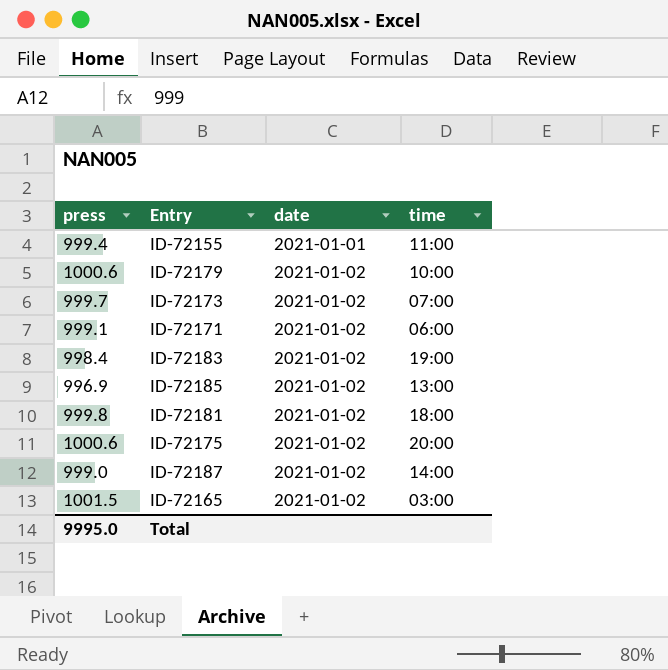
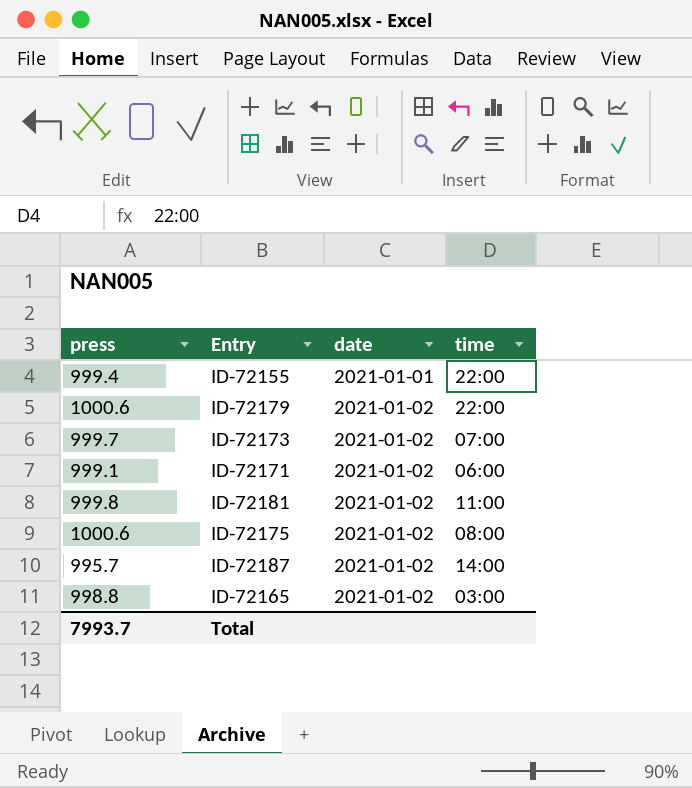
row ID-72183: 998.4 | 2021-01-02 | 19:00 -> none
row ID-72185: 996.9 | 2021-01-02 | 13:00 -> none
ID-72155 | time: 11:00 -> 22:00
ID-72179 | time: 10:00 -> 22:00
ID-72181 | time: 18:00 -> 11:00
ID-72175 | time: 20:00 -> 08:00
ID-72187 | press: 999.0 -> 995.7
ID-72165 | press: 1001.5 -> 998.8
Total | press: 9995.0 -> 7993.7

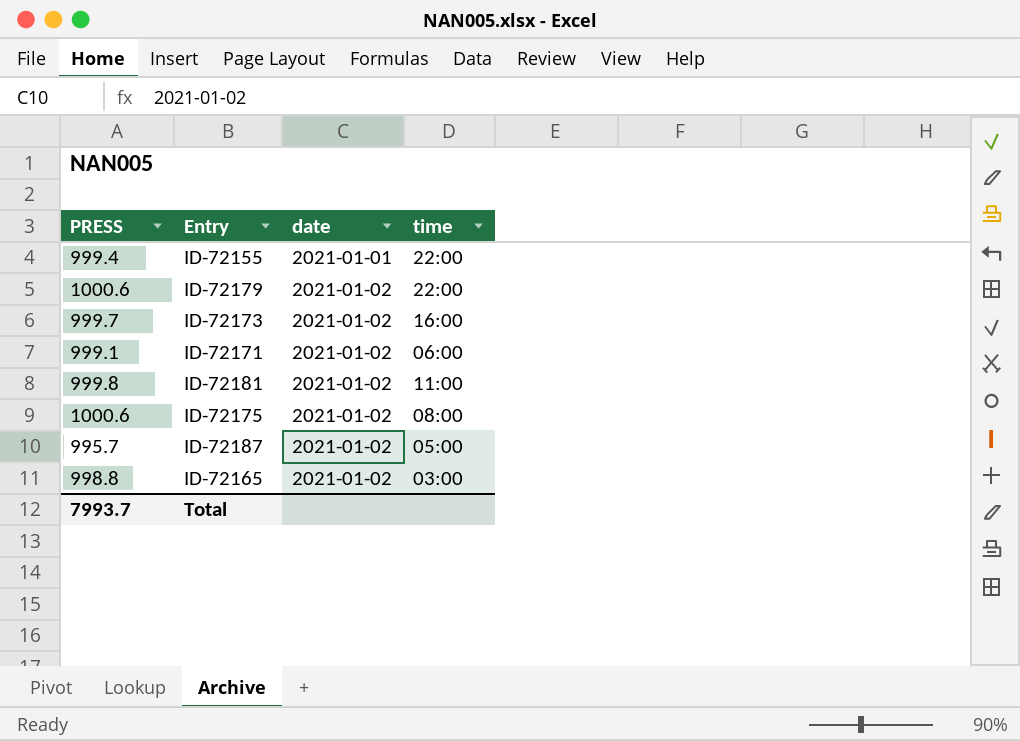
column name: press -> PRESS
ID-72173 | time: 07:00 -> 16:00
ID-72187 | time: 14:00 -> 05:00

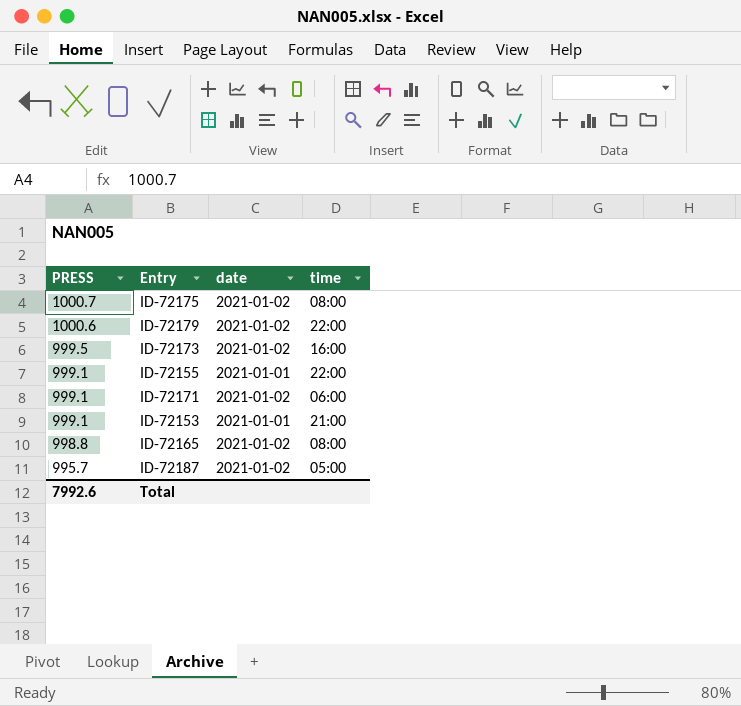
row order: date ascending -> PRESS descending
row ID-72181: 999.8 | 2021-01-02 | 11:00 -> none
ID-72175 | PRESS: 1000.6 -> 1000.7
ID-72173 | PRESS: 999.7 -> 999.5
ID-72155 | PRESS: 999.4 -> 999.1
row ID-72153: none -> 999.1 | 2021-01-01 | 21:00
ID-72165 | time: 03:00 -> 08:00
Total | PRESS: 7993.7 -> 7992.6

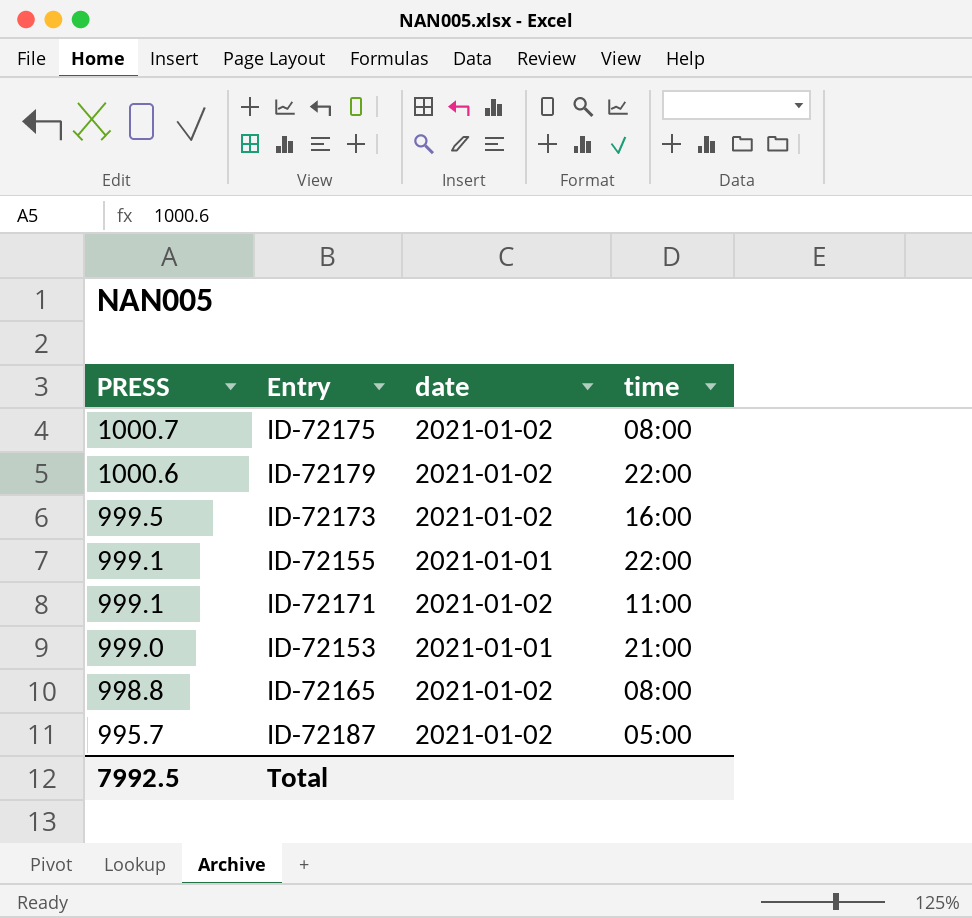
ID-72171 | time: 06:00 -> 11:00
ID-72153 | PRESS: 999.1 -> 999.0
Total | PRESS: 7992.6 -> 7992.5

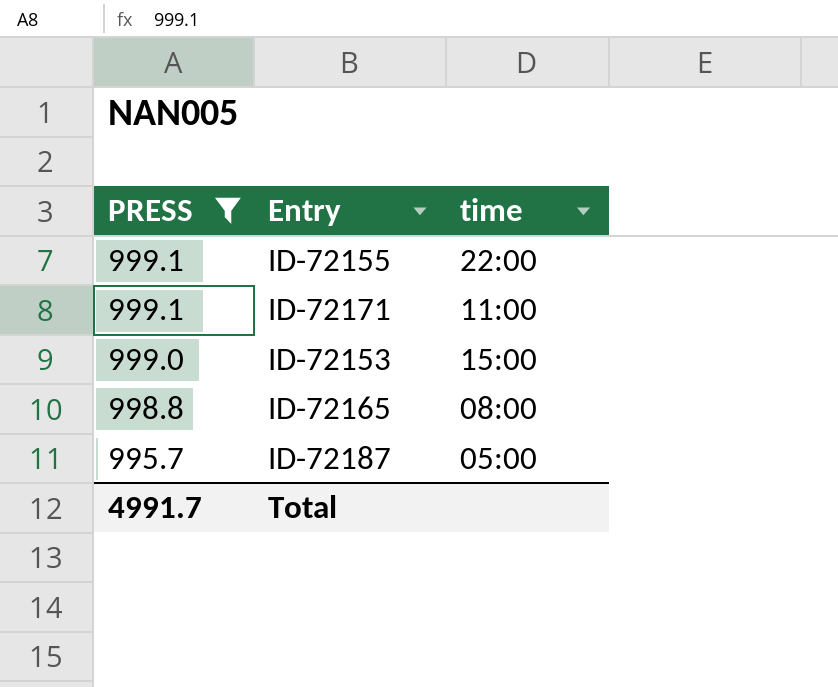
filter: none -> PRESS <= 999.1
column date | position: 3 -> none
ID-72153 | time: 21:00 -> 15:00
Total | PRESS: 7992.5 -> 4991.7

